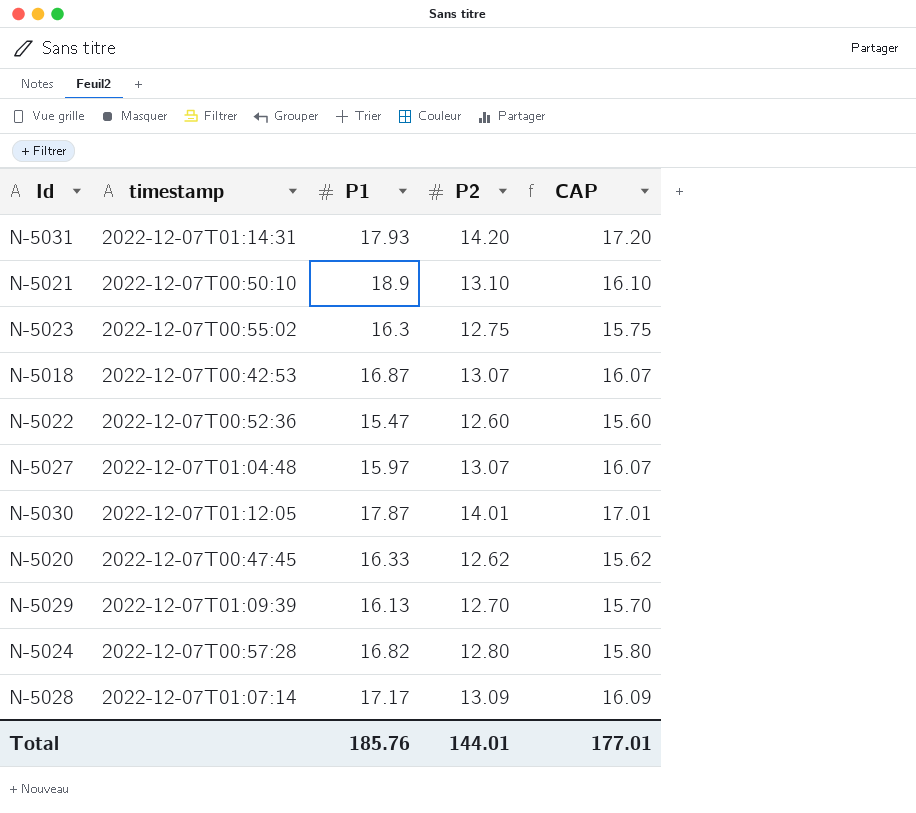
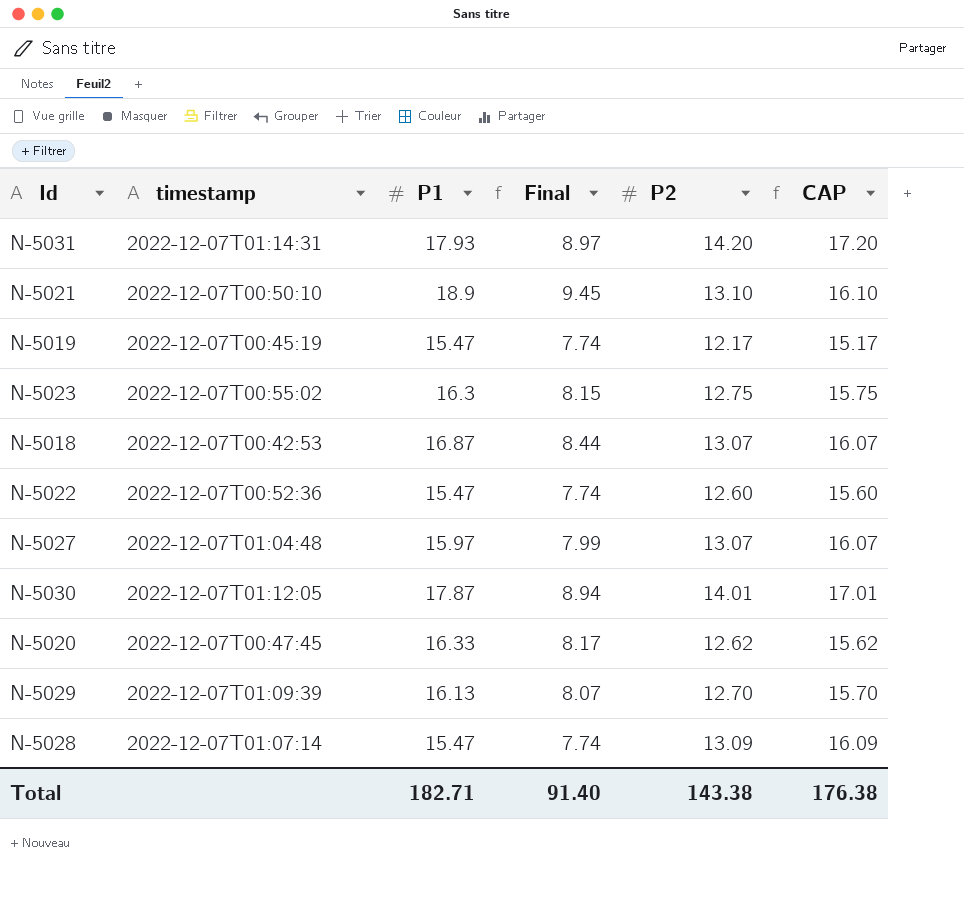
column Final | formula: none -> [P1] * 0.5
row N-5024: 2022-12-07T00:57:28 | 16.82 | 12.80 | 15.80 -> none
row N-5019: none -> 2022-12-07T00:45:19 | 15.47 | 7.74 | 12.17 | 15.17
N-5028 | P1: 17.17 -> 15.47
Total | P1: 185.76 -> 182.71
Total | P2: 144.01 -> 143.38
Total | CAP: 177.01 -> 176.38

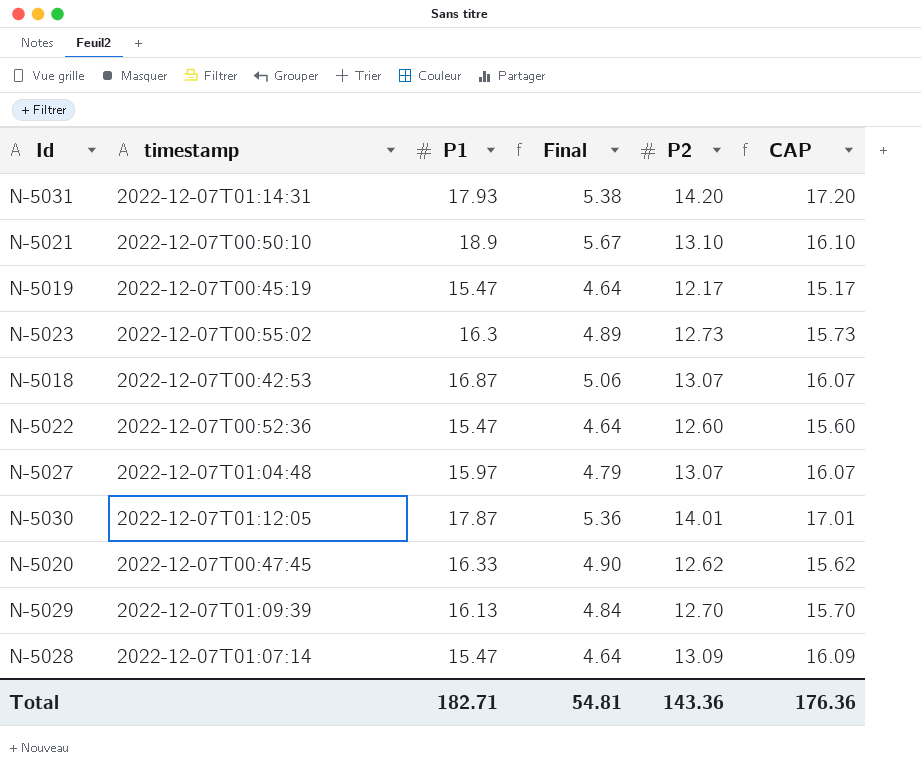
column Final | formula: [P1] * 0.5 -> [P1] * 0.3
N-5023 | P2: 12.75 -> 12.73
N-5023 | CAP: 15.75 -> 15.73
Total | Final: 91.40 -> 54.81
Total | P2: 143.38 -> 143.36
Total | CAP: 176.38 -> 176.36

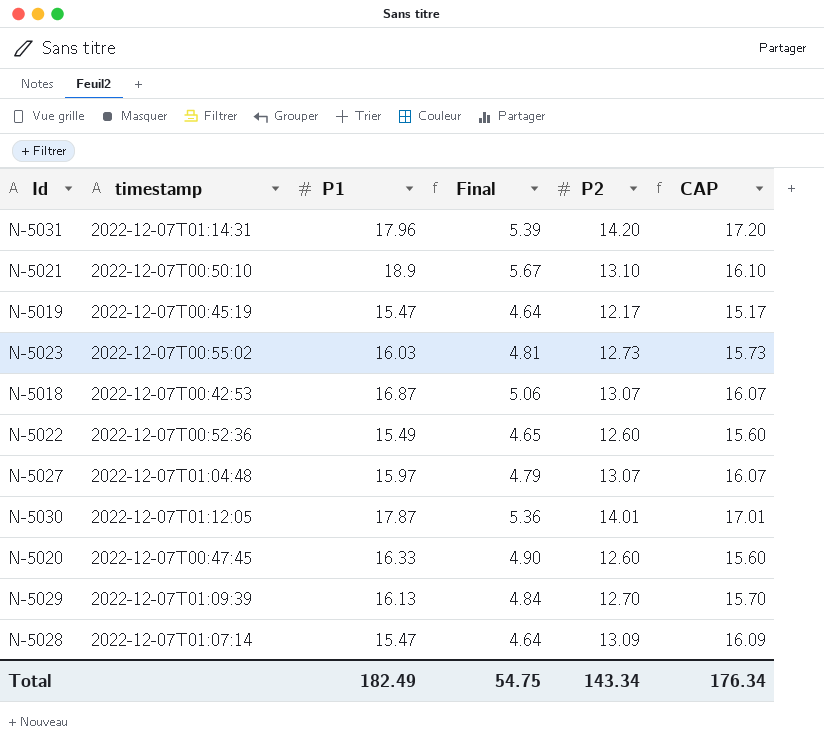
N-5031 | P1: 17.93 -> 17.96
N-5031 | Final: 5.38 -> 5.39
N-5023 | P1: 16.3 -> 16.03
N-5023 | Final: 4.89 -> 4.81
N-5022 | P1: 15.47 -> 15.49
N-5022 | Final: 4.64 -> 4.65
N-5020 | P2: 12.62 -> 12.60
N-5020 | CAP: 15.62 -> 15.60
Total | P1: 182.71 -> 182.49
Total | Final: 54.81 -> 54.75
Total | P2: 143.36 -> 143.34
Total | CAP: 176.36 -> 176.34

